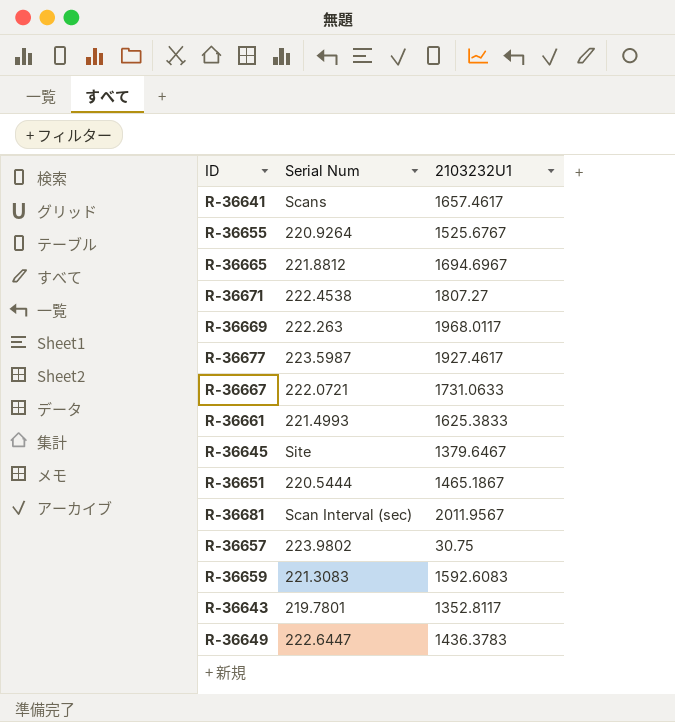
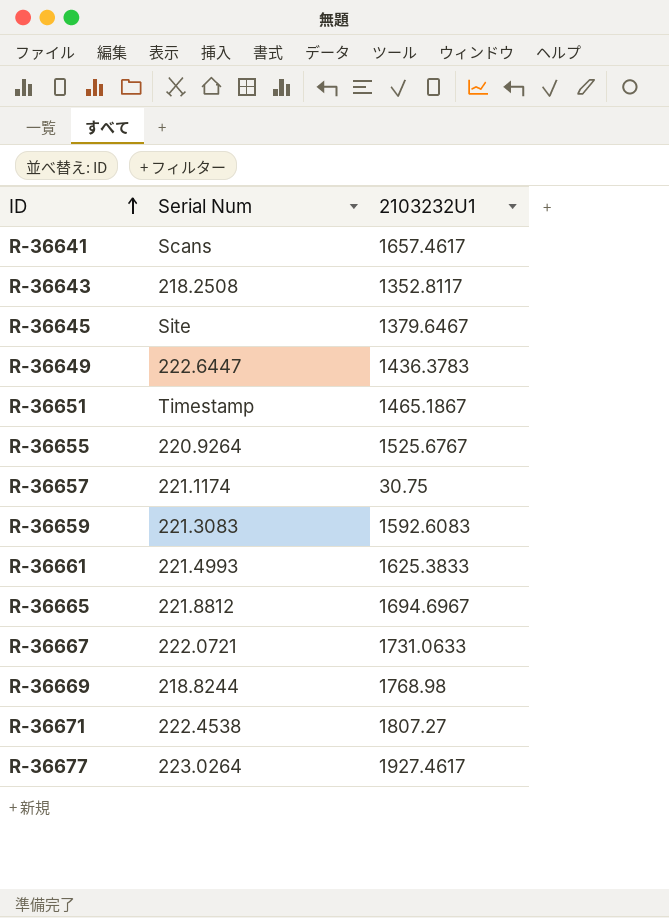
row order: none -> ID ascending
row R-36681: Scan Interval (sec) | 2011.9567 -> none
R-36643 | Serial Num: 219.7801 -> 218.2508
R-36651 | Serial Num: 220.5444 -> Timestamp
R-36657 | Serial Num: 223.9802 -> 221.1174
R-36669 | Serial Num: 222.263 -> 218.8244
R-36669 | 2103232U1: 1968.0117 -> 1768.98
R-36677 | Serial Num: 223.5987 -> 223.0264

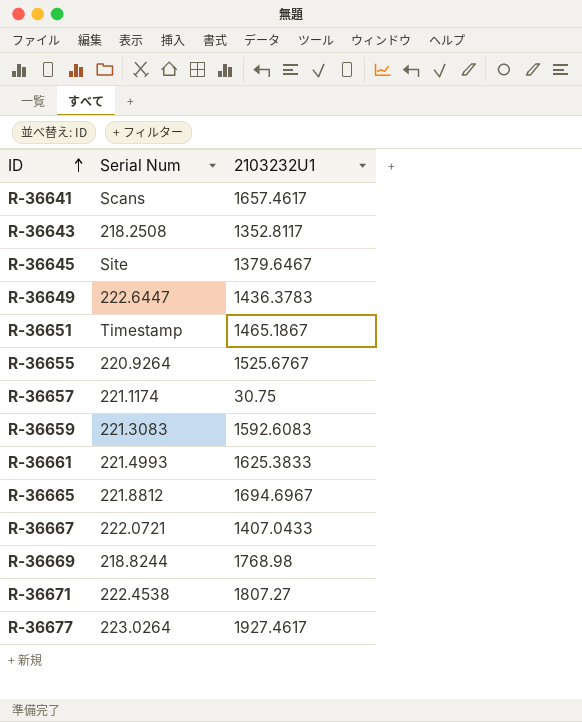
R-36667 | 2103232U1: 1731.0633 -> 1407.0433

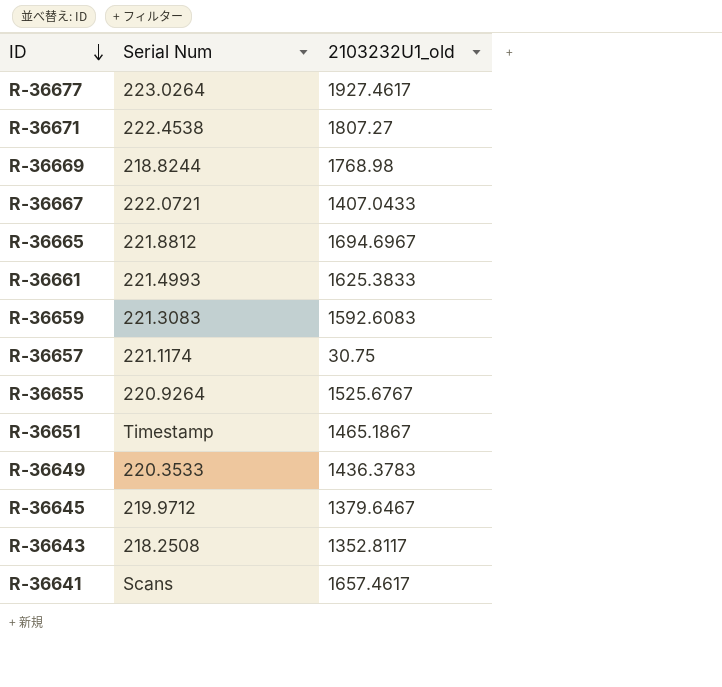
row order: ID ascending -> ID descending
column name: 2103232U1 -> 2103232U1_old
R-36649 | Serial Num: 222.6447 -> 220.3533
R-36645 | Serial Num: Site -> 219.9712

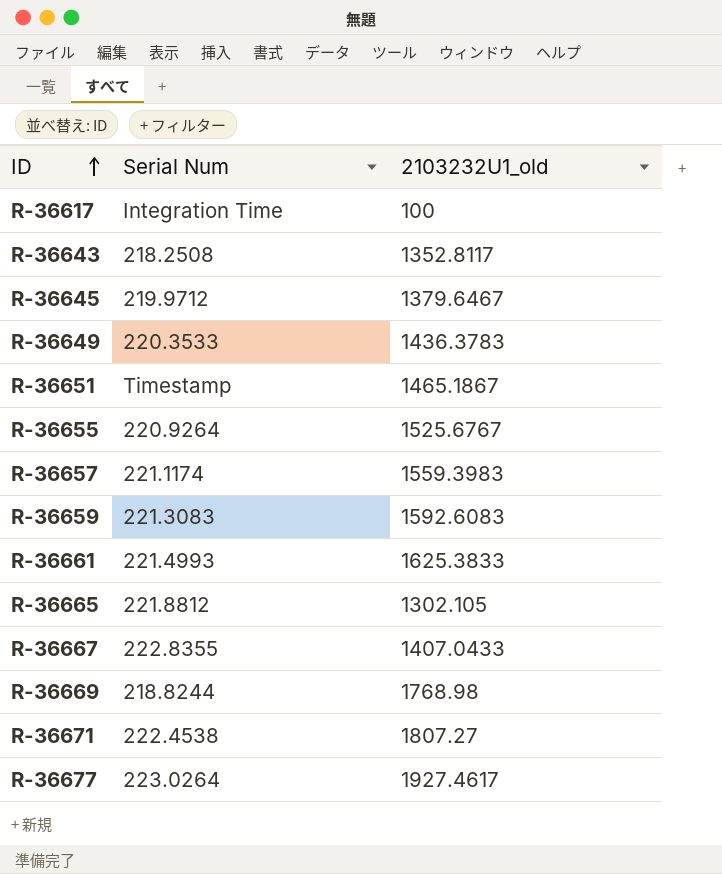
row order: ID descending -> ID ascending
row R-36641: Scans | 1657.4617 -> none
row R-36617: none -> Integration Time | 100
R-36657 | 2103232U1_old: 30.75 -> 1559.3983
R-36665 | 2103232U1_old: 1694.6967 -> 1302.105
R-36667 | Serial Num: 222.0721 -> 222.8355

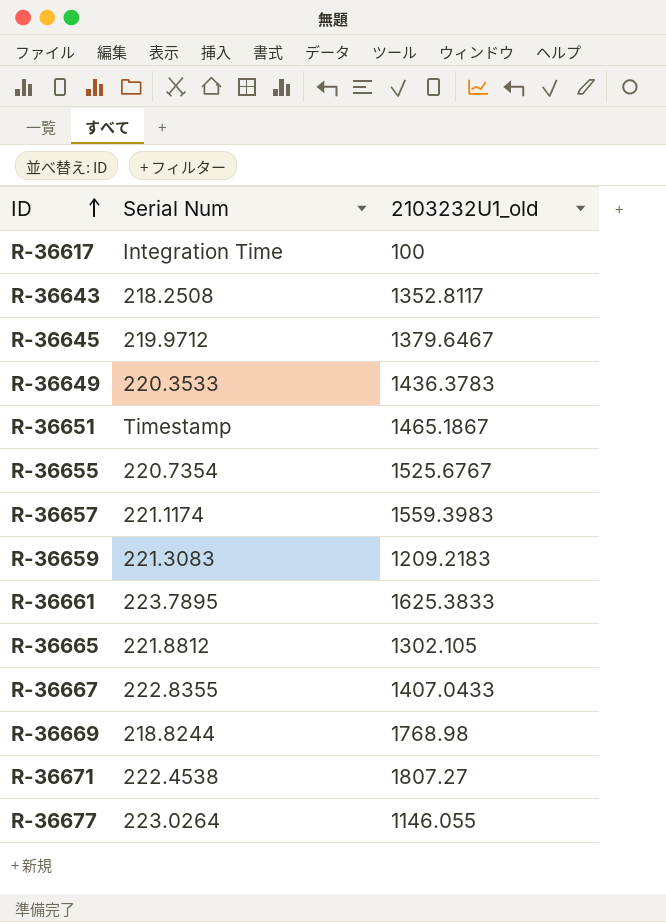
R-36655 | Serial Num: 220.9264 -> 220.7354
R-36659 | 2103232U1_old: 1592.6083 -> 1209.2183
R-36661 | Serial Num: 221.4993 -> 223.7895
R-36677 | 2103232U1_old: 1927.4617 -> 1146.055

